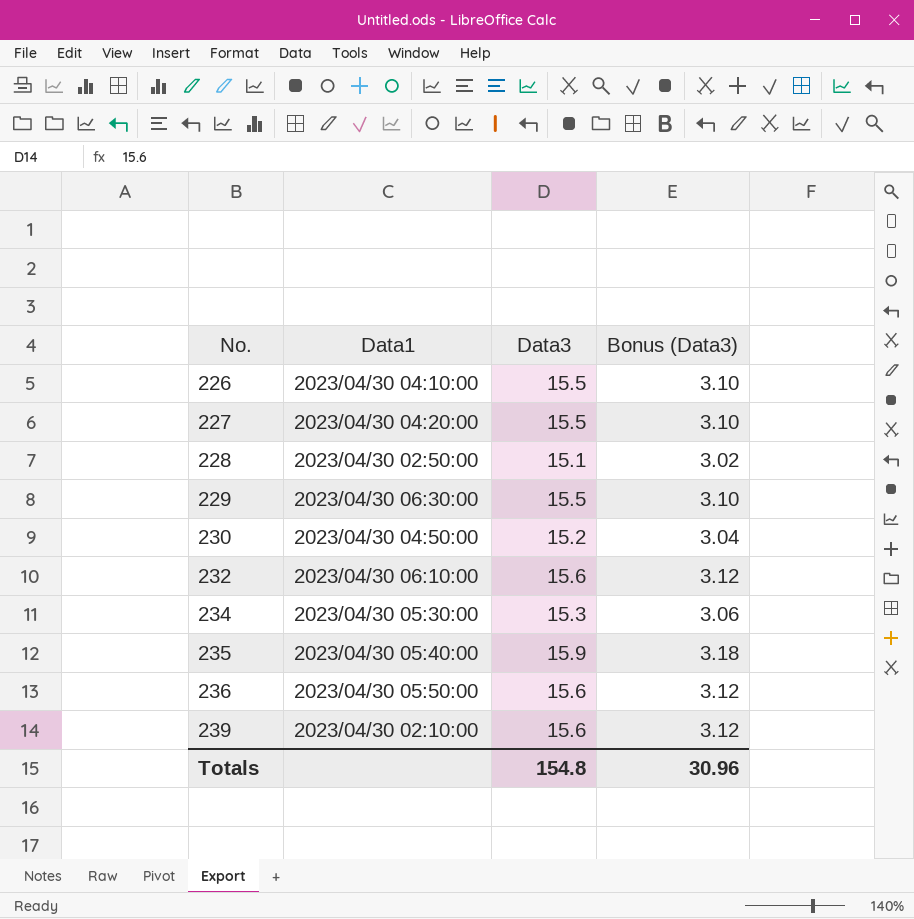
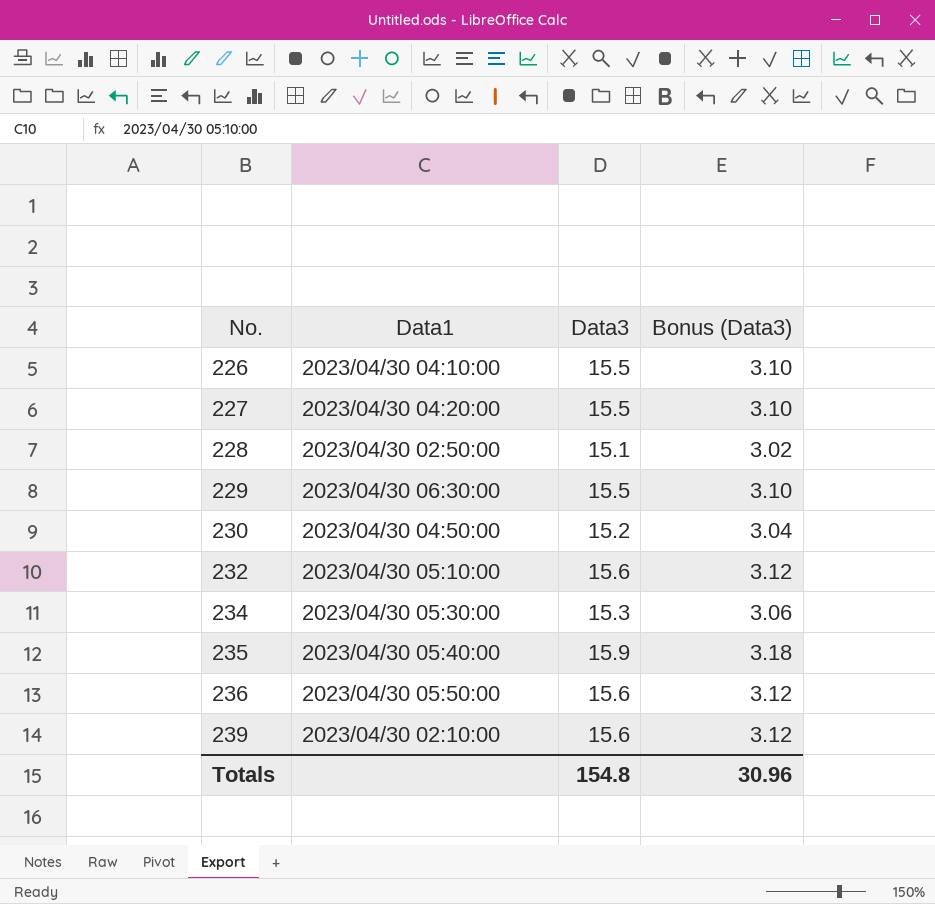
232 | Data1: 2023/04/30 06:10:00 -> 2023/04/30 05:10:00

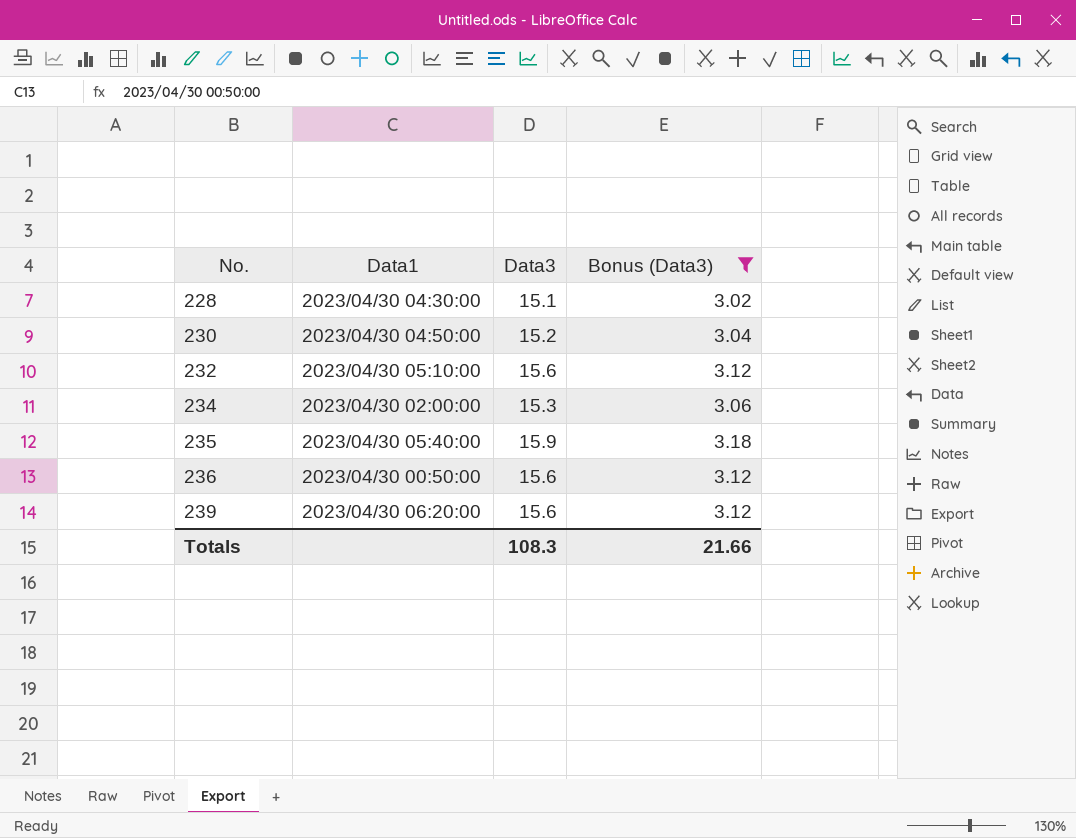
filter: none -> Bonus (Data3) != 3.10
228 | Data1: 2023/04/30 02:50:00 -> 2023/04/30 04:30:00
234 | Data1: 2023/04/30 05:30:00 -> 2023/04/30 02:00:00
236 | Data1: 2023/04/30 05:50:00 -> 2023/04/30 00:50:00
239 | Data1: 2023/04/30 02:10:00 -> 2023/04/30 06:20:00
Totals | Data3: 154.8 -> 108.3
Totals | Bonus (Data3): 30.96 -> 21.66

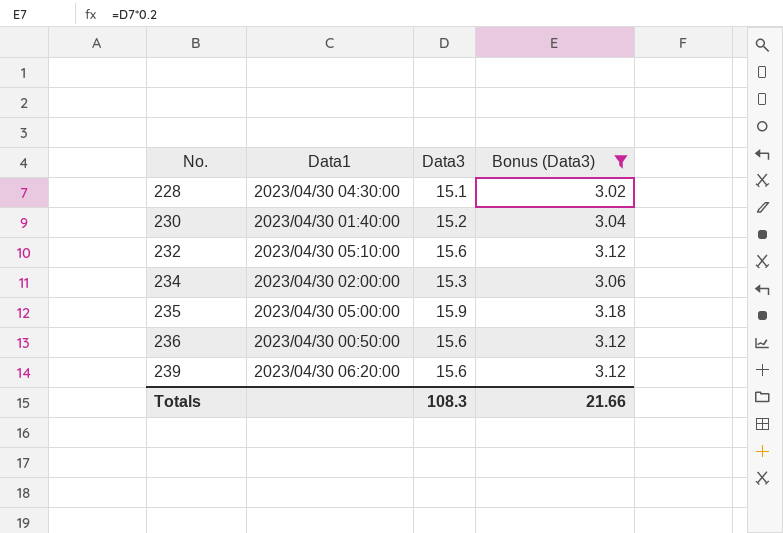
230 | Data1: 2023/04/30 04:50:00 -> 2023/04/30 01:40:00
235 | Data1: 2023/04/30 05:40:00 -> 2023/04/30 05:00:00

